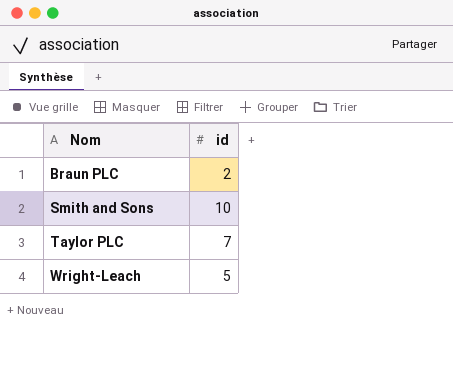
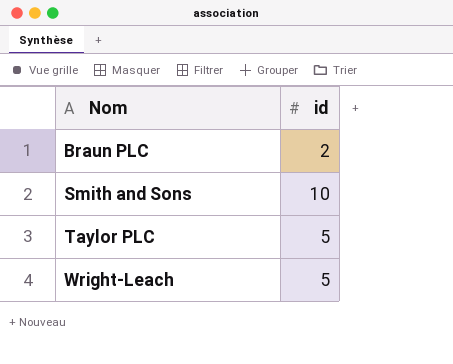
Taylor PLC | id: 7 -> 5

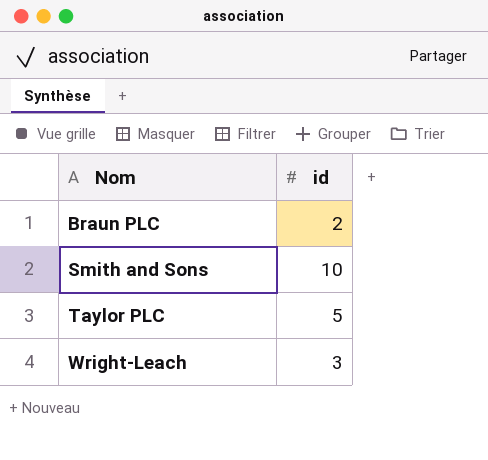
Wright-Leach | id: 5 -> 3

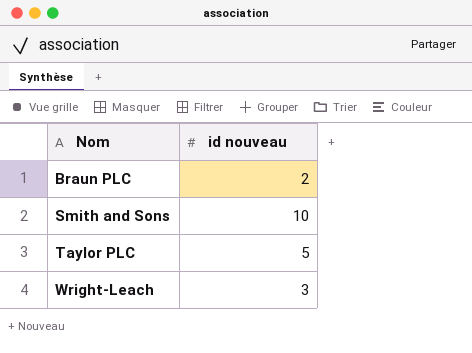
column name: id -> id nouveau

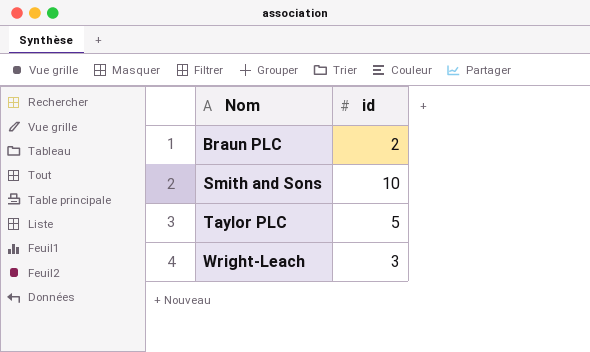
column name: id nouveau -> id

